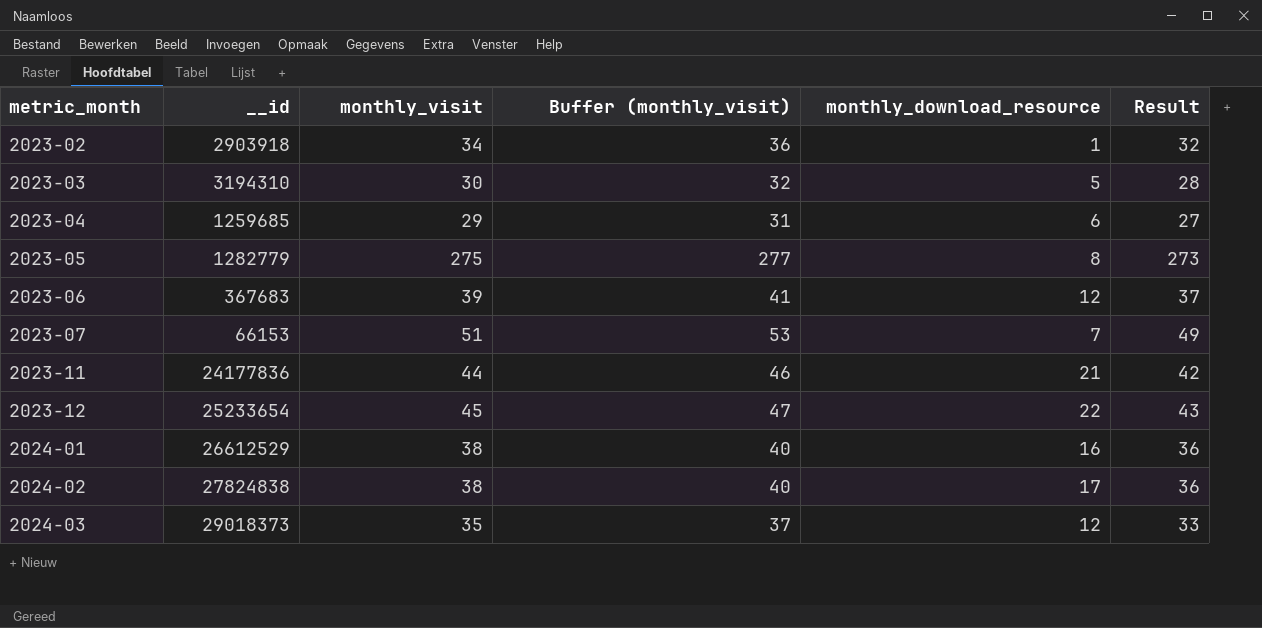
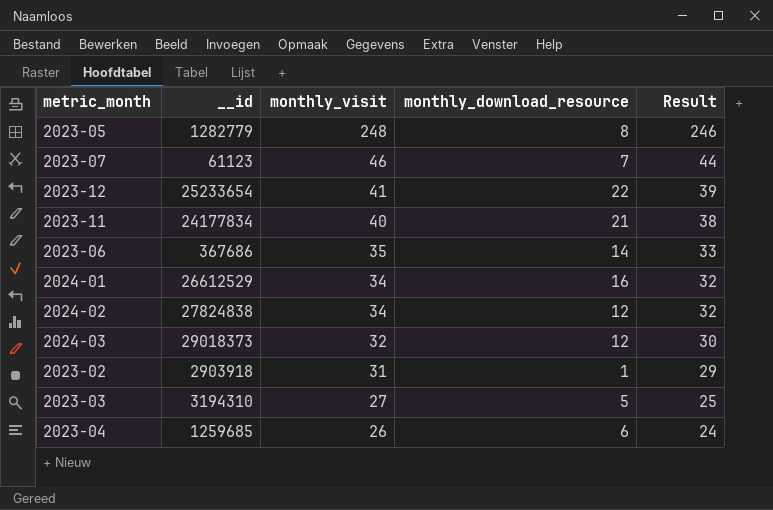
row order: metric_month ascending -> monthly_visit descending
column Buffer (monthly_visit) | formula: [monthly_visit] + 2 -> none
2023-05 | monthly_visit: 275 -> 248
2023-05 | Result: 273 -> 246
2023-07 | __id: 66153 -> 61123
2023-07 | monthly_visit: 51 -> 46
2023-07 | Result: 49 -> 44
2023-12 | monthly_visit: 45 -> 41
2023-12 | Result: 43 -> 39
2023-11 | __id: 24177836 -> 24177834
2023-11 | monthly_visit: 44 -> 40
2023-11 | Result: 42 -> 38
2023-06 | __id: 367683 -> 367686
2023-06 | monthly_visit: 39 -> 35
2023-06 | monthly_download_resource: 12 -> 14
2023-06 | Result: 37 -> 33
2024-01 | monthly_visit: 38 -> 34
2024-01 | Result: 36 -> 32
2024-02 | monthly_visit: 38 -> 34
2024-02 | monthly_download_resource: 17 -> 12
2024-02 | Result: 36 -> 32
2024-03 | monthly_visit: 35 -> 32
2024-03 | Result: 33 -> 30
2023-02 | monthly_visit: 34 -> 31
2023-02 | Result: 32 -> 29
2023-03 | monthly_visit: 30 -> 27
2023-03 | Result: 28 -> 25
2023-04 | monthly_visit: 29 -> 26
2023-04 | Result: 27 -> 24

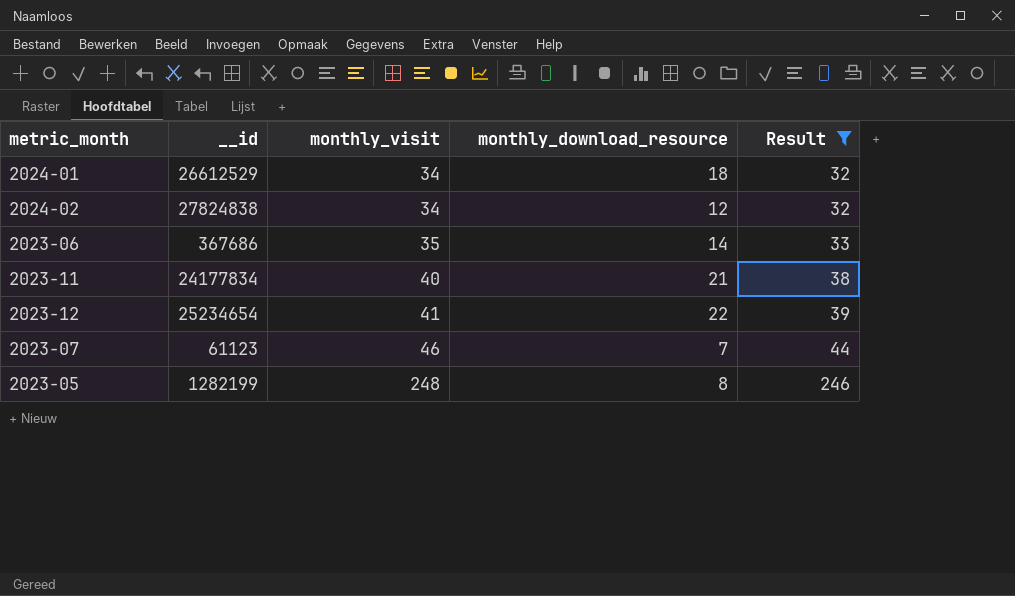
filter: none -> Result >= 32
row order: monthly_visit descending -> monthly_visit ascending
2024-01 | monthly_download_resource: 16 -> 18
2023-12 | __id: 25233654 -> 25234654
2023-05 | __id: 1282779 -> 1282199

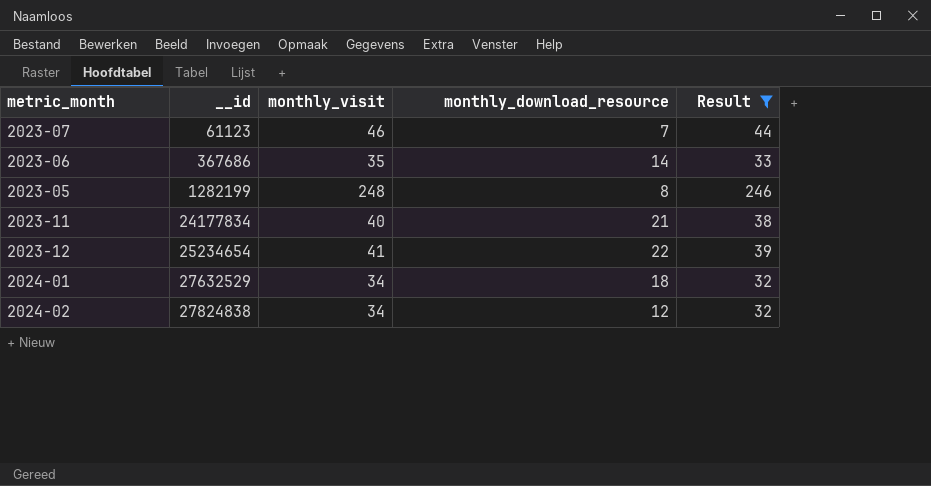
row order: monthly_visit ascending -> __id ascending
2024-01 | __id: 26612529 -> 27632529

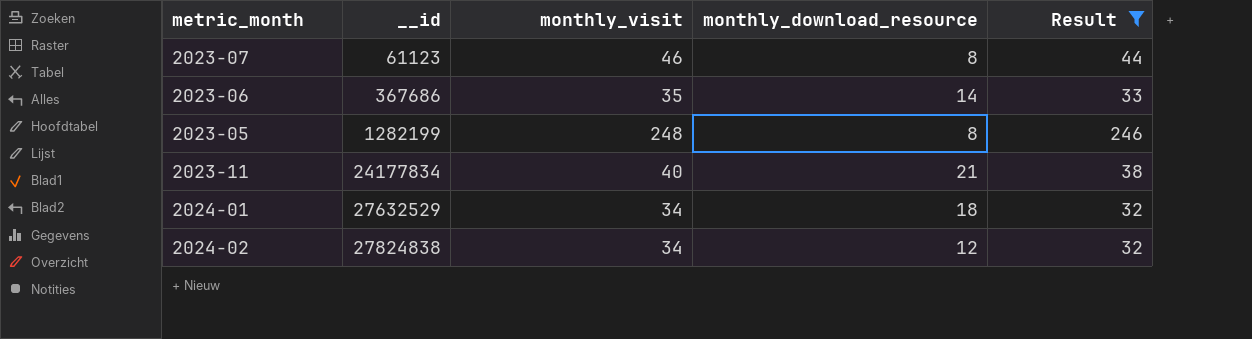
row 2023-12: 25234654 | 41 | 22 | 39 -> none
2023-07 | monthly_download_resource: 7 -> 8

